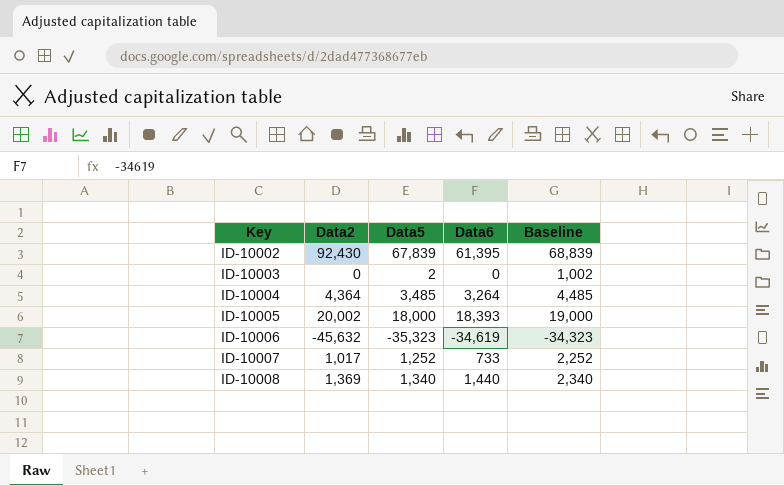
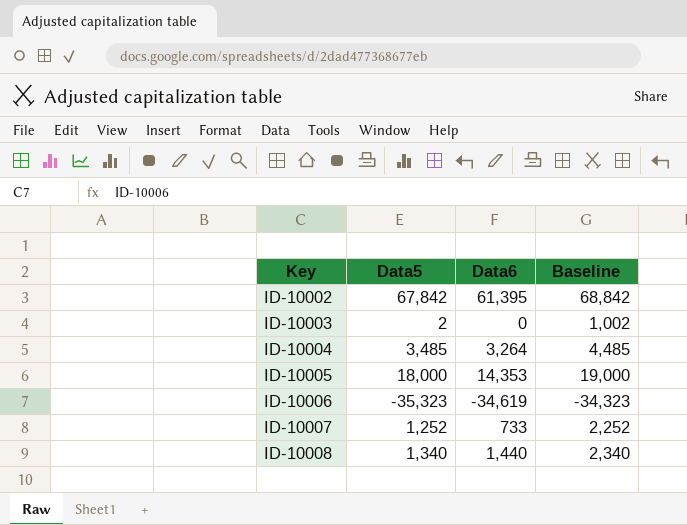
column Data2 | position: 2 -> none
ID-10002 | Data5: 67,839 -> 67,842
ID-10002 | Baseline: 68,839 -> 68,842
ID-10005 | Data6: 18,393 -> 14,353

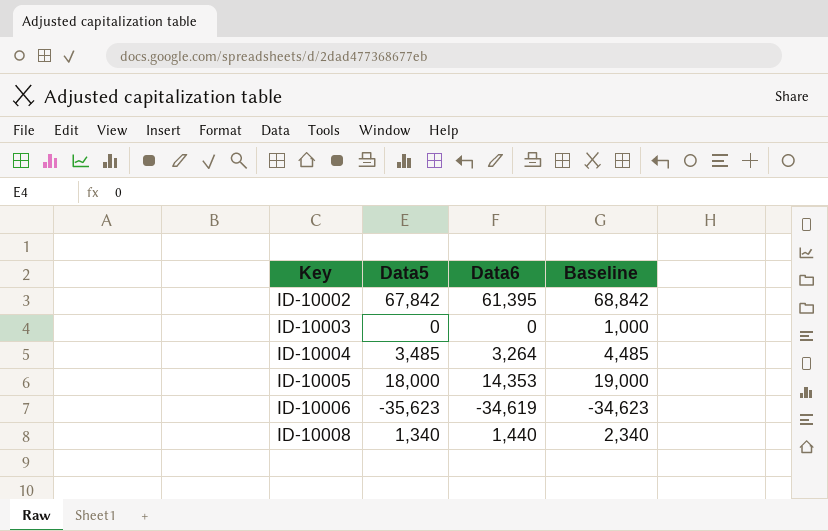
row ID-10007: 1,252 | 733 | 2,252 -> none
ID-10003 | Data5: 2 -> 0
ID-10003 | Baseline: 1,002 -> 1,000
ID-10006 | Data5: -35,323 -> -35,623
ID-10006 | Baseline: -34,323 -> -34,623

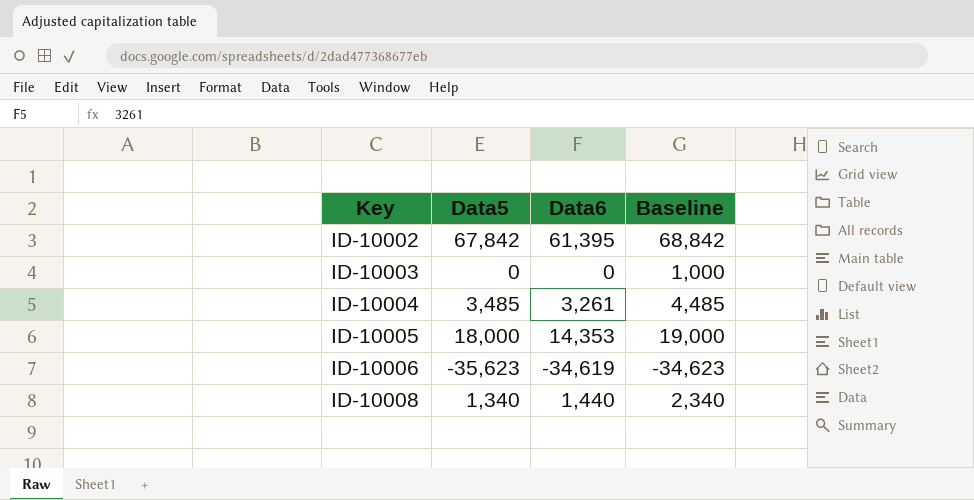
ID-10004 | Data6: 3,264 -> 3,261

